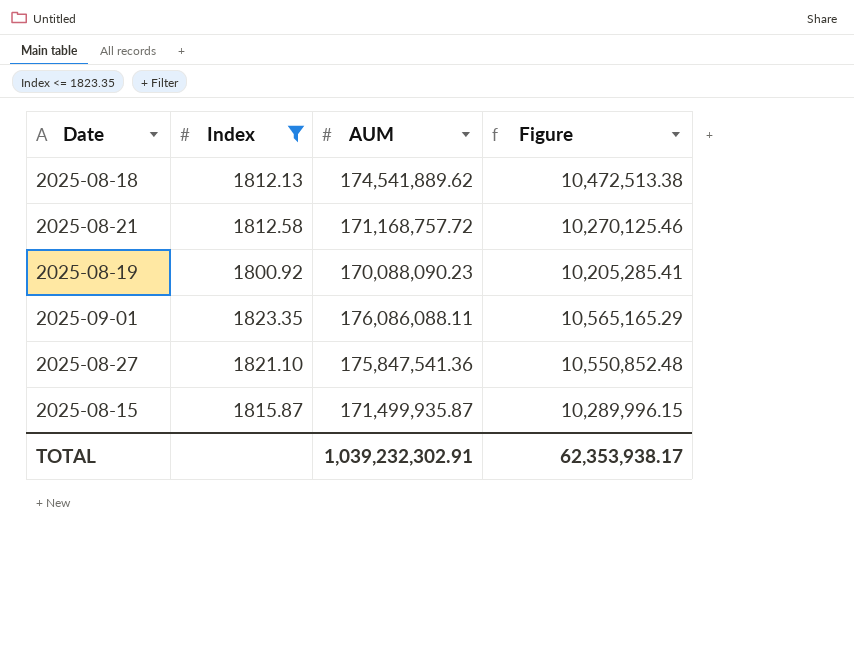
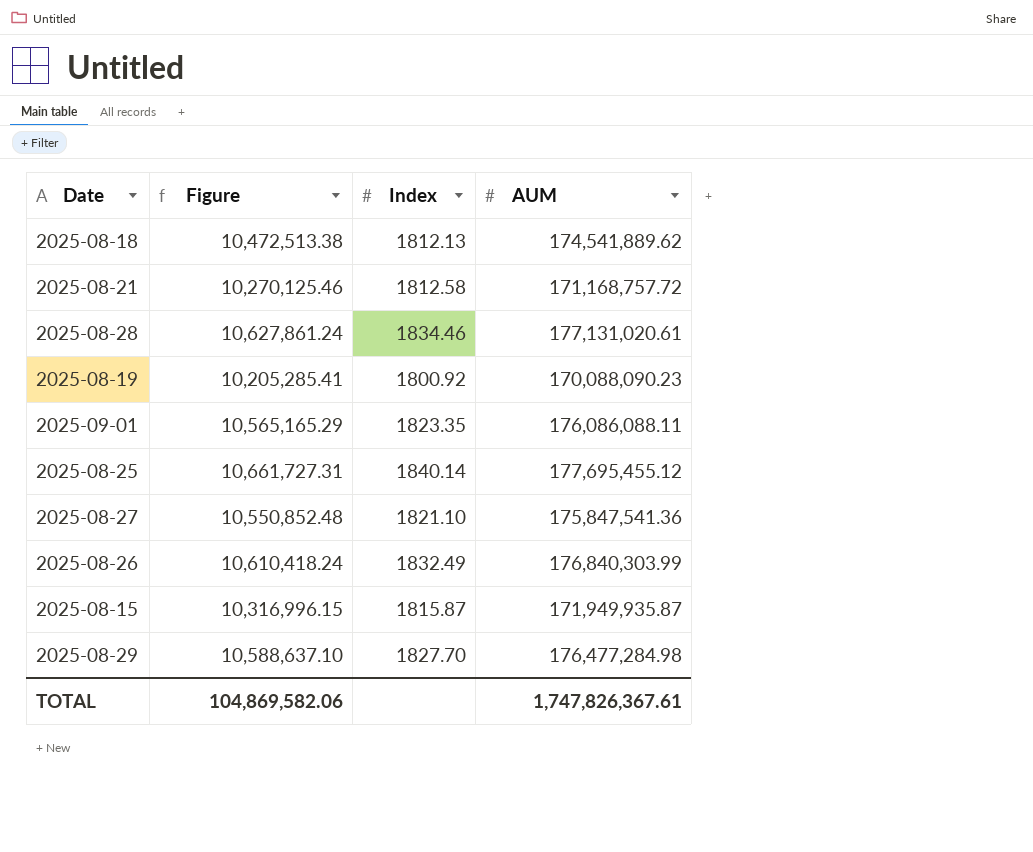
filter: Index <= 1823.35 -> none
column Figure | position: 4 -> 2
2025-08-15 | Figure: 10,289,996.15 -> 10,316,996.15
2025-08-15 | AUM: 171,499,935.87 -> 171,949,935.87
TOTAL | Figure: 62,353,938.17 -> 104,869,582.06
TOTAL | AUM: 1,039,232,302.91 -> 1,747,826,367.61

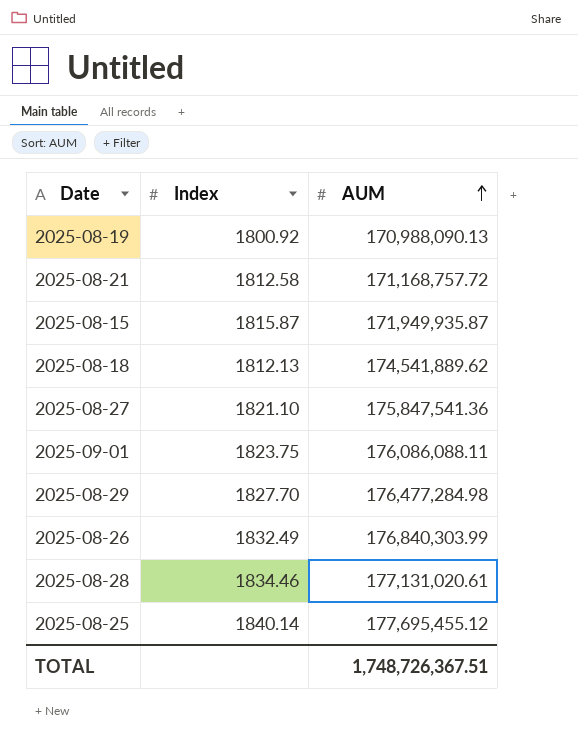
row order: none -> AUM ascending
column Figure | formula: [AUM] * 0.06 -> none
2025-08-19 | AUM: 170,088,090.23 -> 170,988,090.13
2025-09-01 | Index: 1823.35 -> 1823.75
TOTAL | AUM: 1,747,826,367.61 -> 1,748,726,367.51

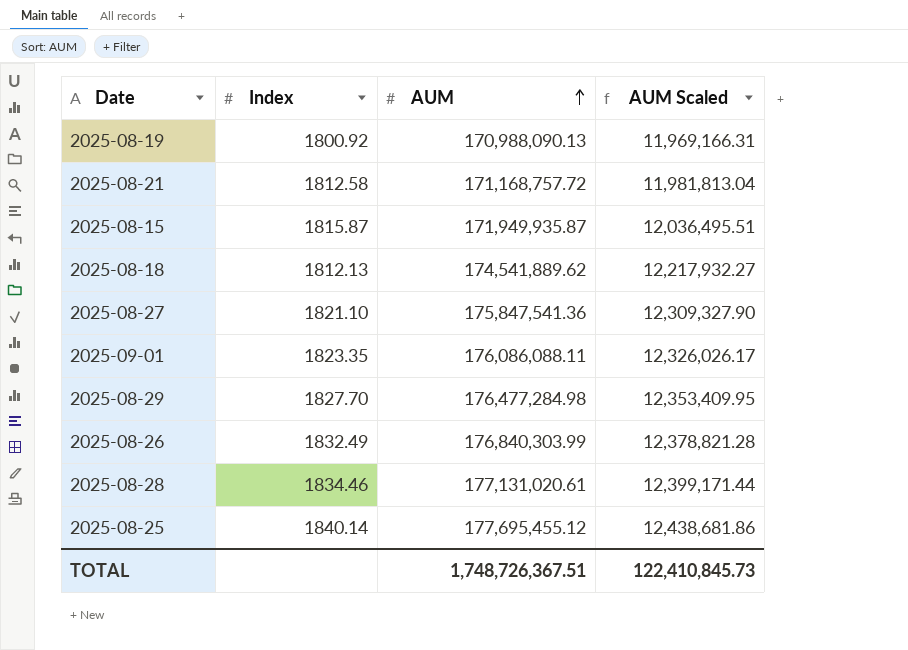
column AUM Scaled | formula: none -> [AUM] * 0.07
2025-09-01 | Index: 1823.75 -> 1823.35

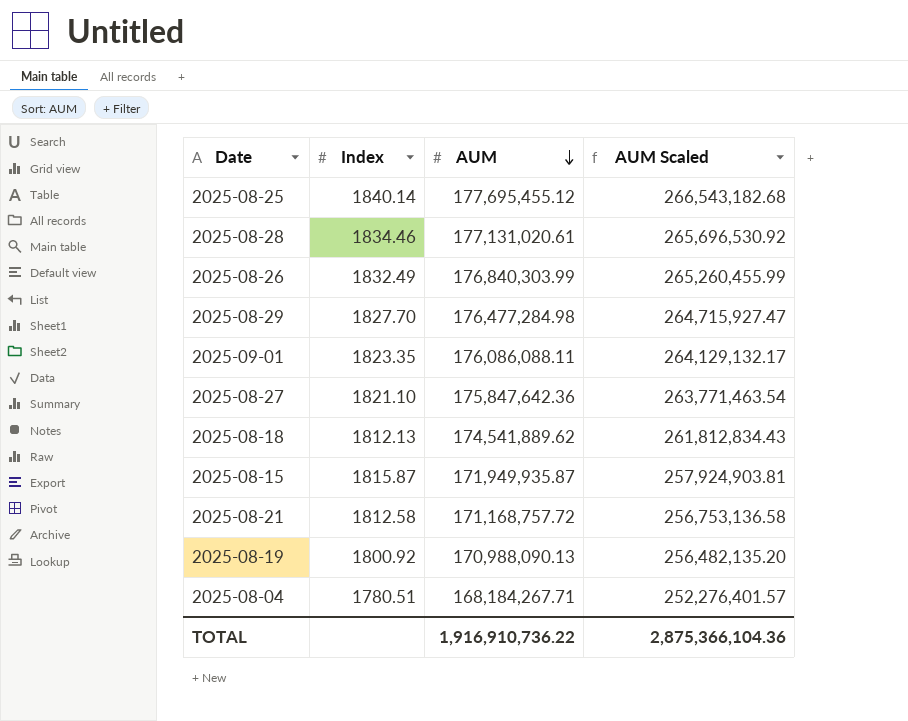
row order: AUM ascending -> AUM descending
column AUM Scaled | formula: [AUM] * 0.07 -> [AUM] * 1.5
2025-08-27 | AUM: 175,847,541.36 -> 175,847,642.36
row 2025-08-04: none -> 1780.51 | 168,184,267.71 | 252,276,401.57
TOTAL | AUM: 1,748,726,367.51 -> 1,916,910,736.22
TOTAL | AUM Scaled: 122,410,845.73 -> 2,875,366,104.36

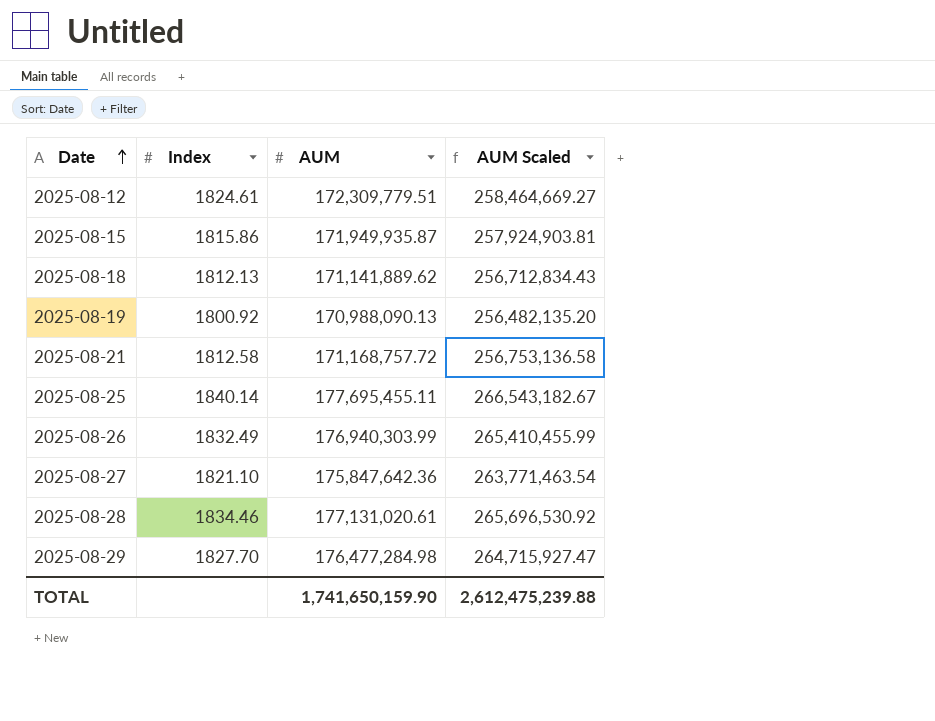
row order: AUM descending -> Date ascending
row 2025-09-01: 1823.35 | 176,086,088.11 | 264,129,132.17 -> none
row 2025-08-04: 1780.51 | 168,184,267.71 | 252,276,401.57 -> none
row 2025-08-12: none -> 1824.61 | 172,309,779.51 | 258,464,669.27
2025-08-15 | Index: 1815.87 -> 1815.86
2025-08-18 | AUM: 174,541,889.62 -> 171,141,889.62
2025-08-18 | AUM Scaled: 261,812,834.43 -> 256,712,834.43
2025-08-25 | AUM: 177,695,455.12 -> 177,695,455.11
2025-08-25 | AUM Scaled: 266,543,182.68 -> 266,543,182.67
2025-08-26 | AUM: 176,840,303.99 -> 176,940,303.99
2025-08-26 | AUM Scaled: 265,260,455.99 -> 265,410,455.99
TOTAL | AUM: 1,916,910,736.22 -> 1,741,650,159.90
TOTAL | AUM Scaled: 2,875,366,104.36 -> 2,612,475,239.88

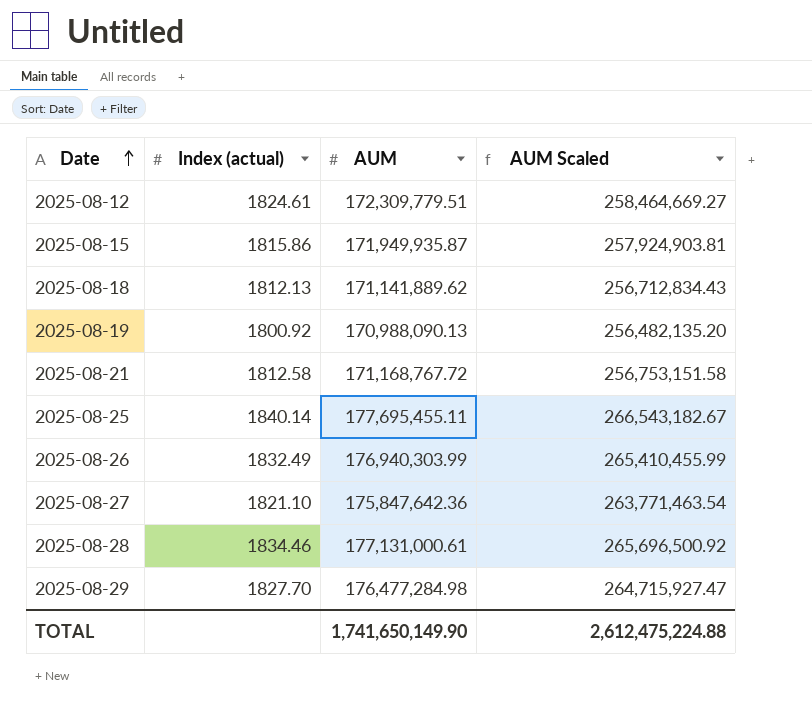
column name: Index -> Index (actual)
2025-08-21 | AUM: 171,168,757.72 -> 171,168,767.72
2025-08-21 | AUM Scaled: 256,753,136.58 -> 256,753,151.58
2025-08-28 | AUM: 177,131,020.61 -> 177,131,000.61
2025-08-28 | AUM Scaled: 265,696,530.92 -> 265,696,500.92
TOTAL | AUM: 1,741,650,159.90 -> 1,741,650,149.90
TOTAL | AUM Scaled: 2,612,475,239.88 -> 2,612,475,224.88

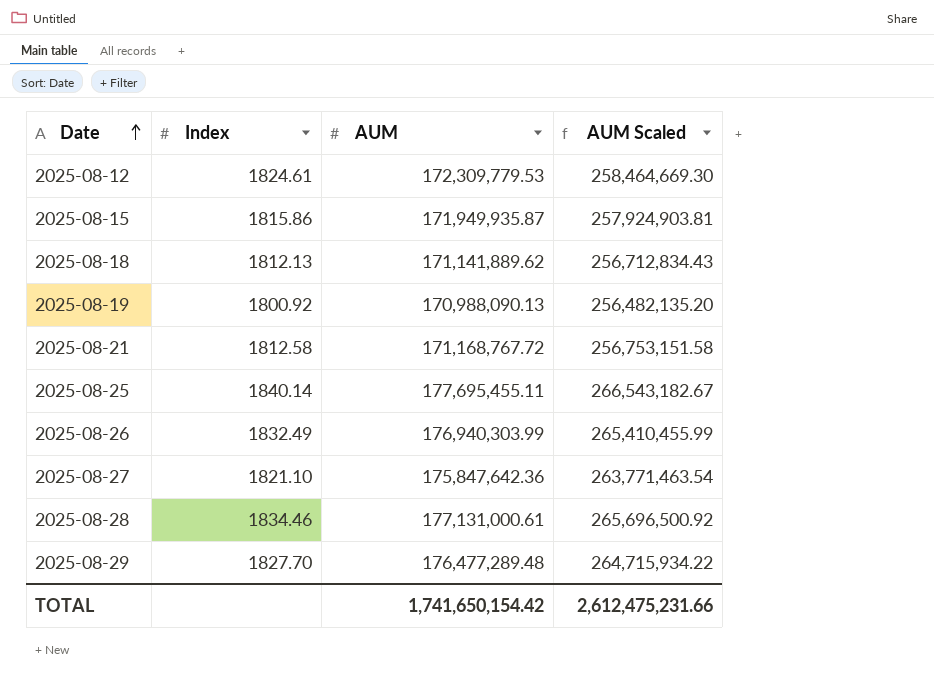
column name: Index (actual) -> Index
2025-08-12 | AUM: 172,309,779.51 -> 172,309,779.53
2025-08-12 | AUM Scaled: 258,464,669.27 -> 258,464,669.30
2025-08-29 | AUM: 176,477,284.98 -> 176,477,289.48
2025-08-29 | AUM Scaled: 264,715,927.47 -> 264,715,934.22
TOTAL | AUM: 1,741,650,149.90 -> 1,741,650,154.42
TOTAL | AUM Scaled: 2,612,475,224.88 -> 2,612,475,231.66

